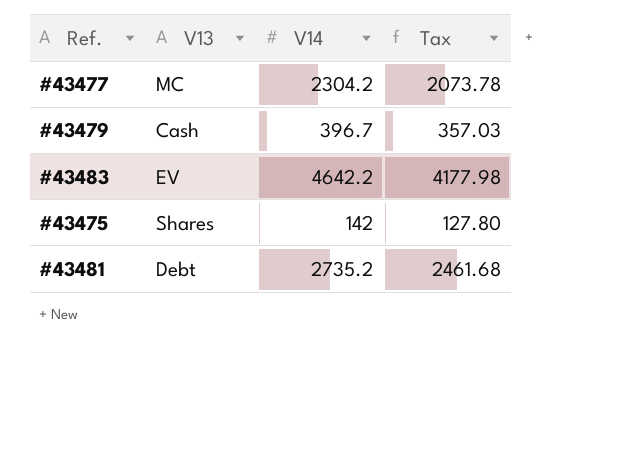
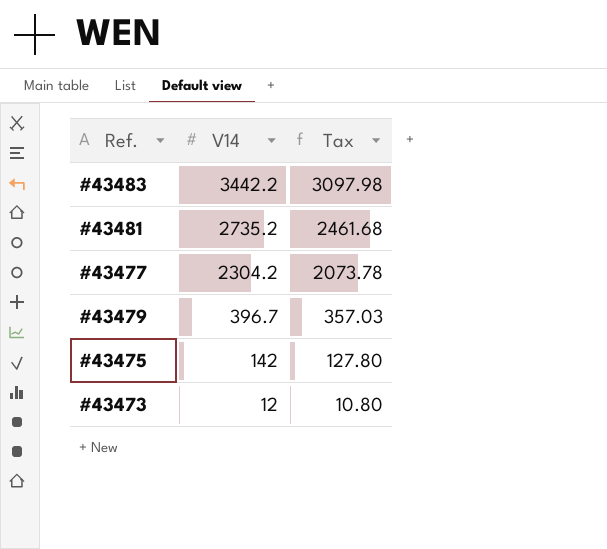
row order: none -> V14 descending
column V13 | position: 2 -> none
#43483 | V14: 4642.2 -> 3442.2
#43483 | Tax: 4177.98 -> 3097.98
row #43473: none -> 12 | 10.80

